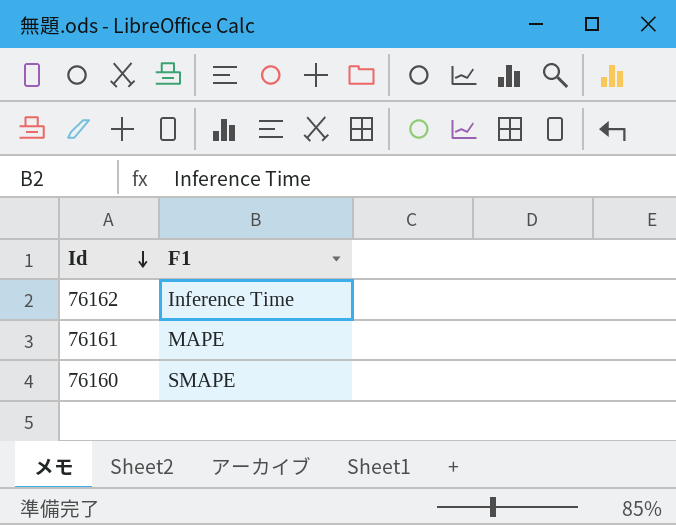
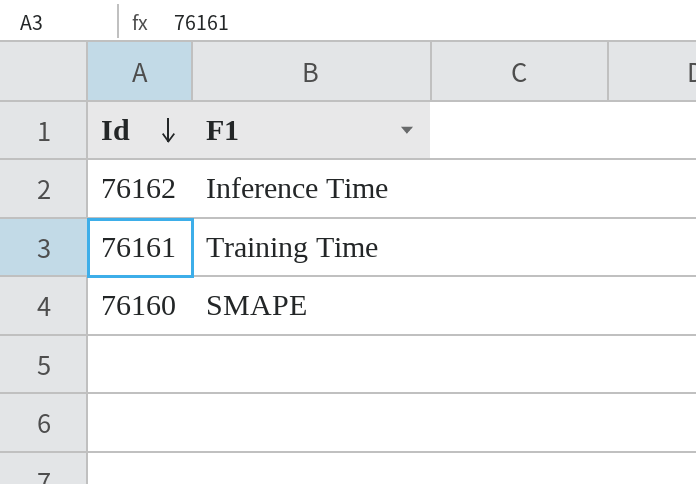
76161 | F1: MAPE -> Training Time

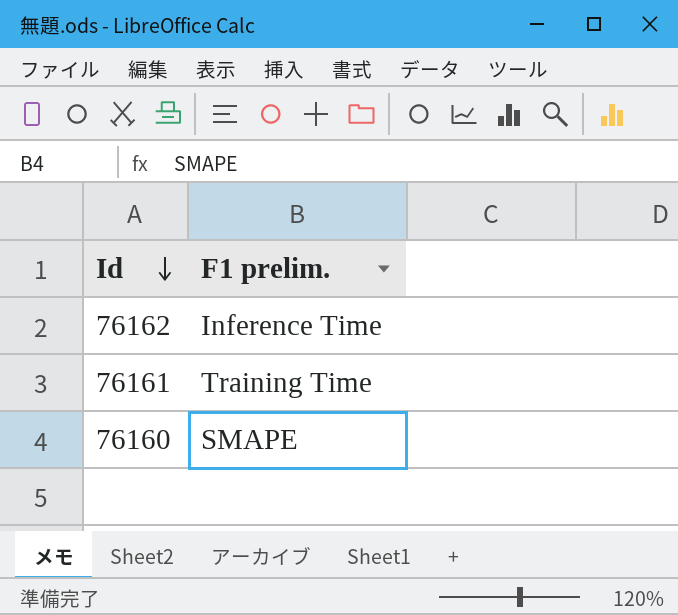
column name: F1 -> F1 prelim.

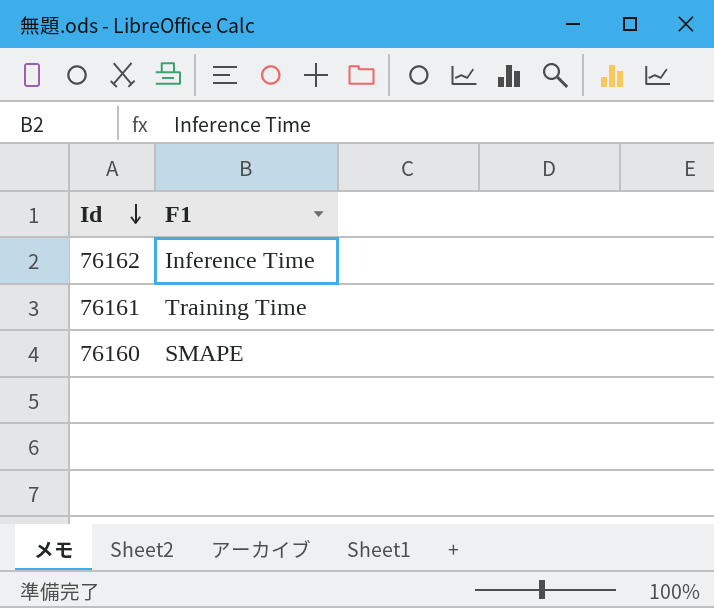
column name: F1 prelim. -> F1

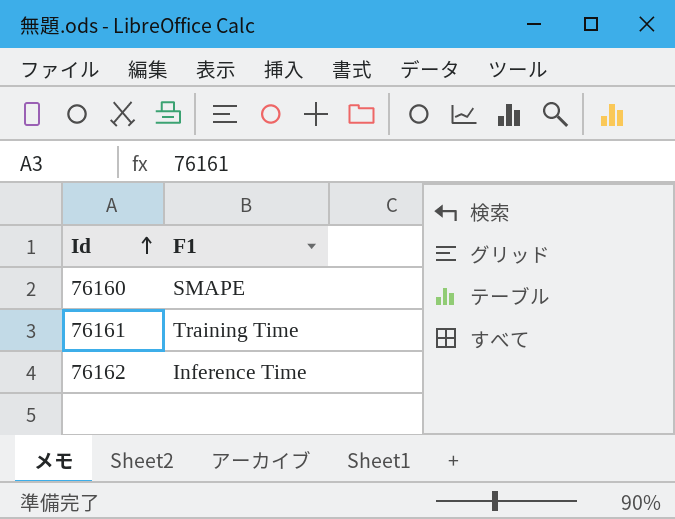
row order: Id descending -> Id ascending

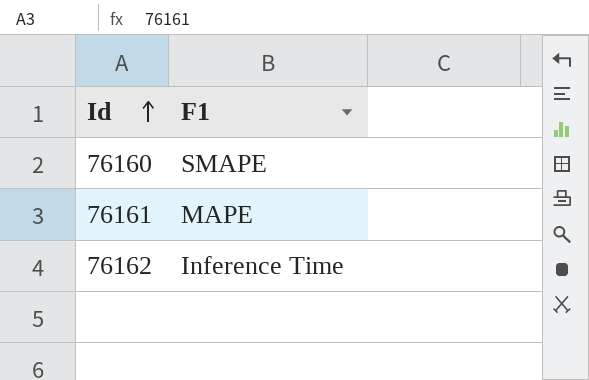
76161 | F1: Training Time -> MAPE

